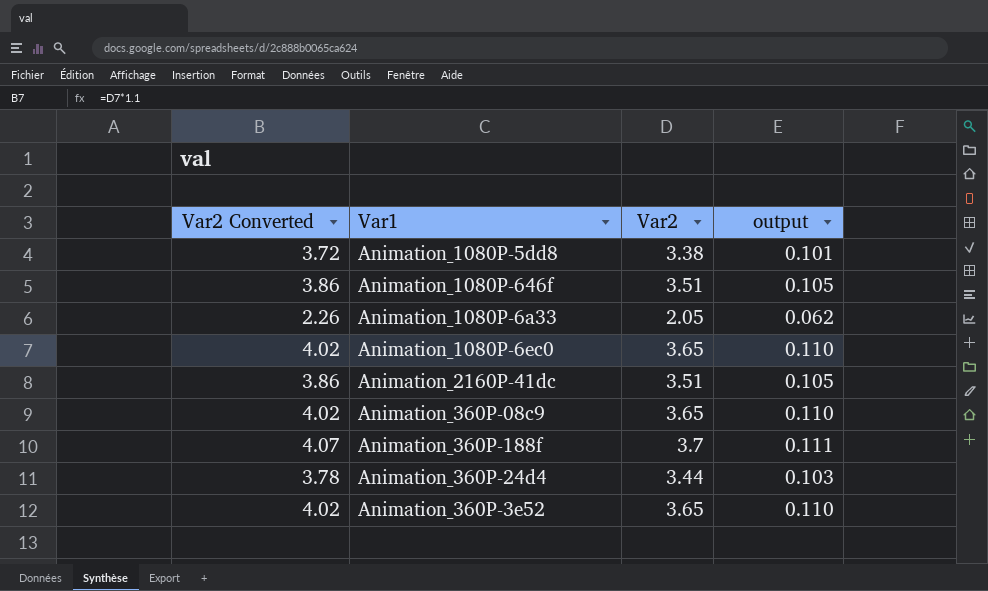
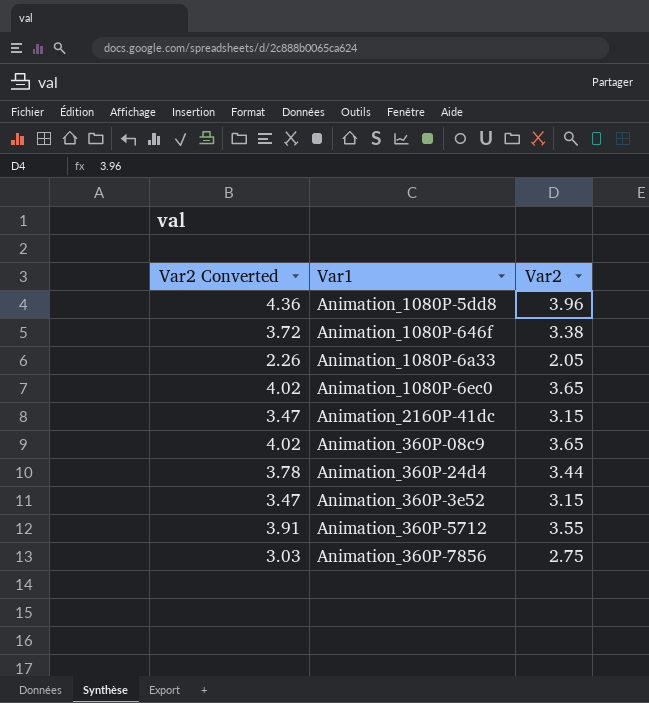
column output | formula: [Var2] * 0.03 -> none
row Animation_360P-188f: 4.07 | 3.7 | 0.111 -> none
Animation_1080P-5dd8 | Var2 Converted: 3.72 -> 4.36
Animation_1080P-5dd8 | Var2: 3.38 -> 3.96
Animation_1080P-646f | Var2 Converted: 3.86 -> 3.72
Animation_1080P-646f | Var2: 3.51 -> 3.38
Animation_2160P-41dc | Var2 Converted: 3.86 -> 3.47
Animation_2160P-41dc | Var2: 3.51 -> 3.15
Animation_360P-3e52 | Var2 Converted: 4.02 -> 3.47
Animation_360P-3e52 | Var2: 3.65 -> 3.15
row Animation_360P-5712: none -> 3.91 | 3.55
row Animation_360P-7856: none -> 3.03 | 2.75

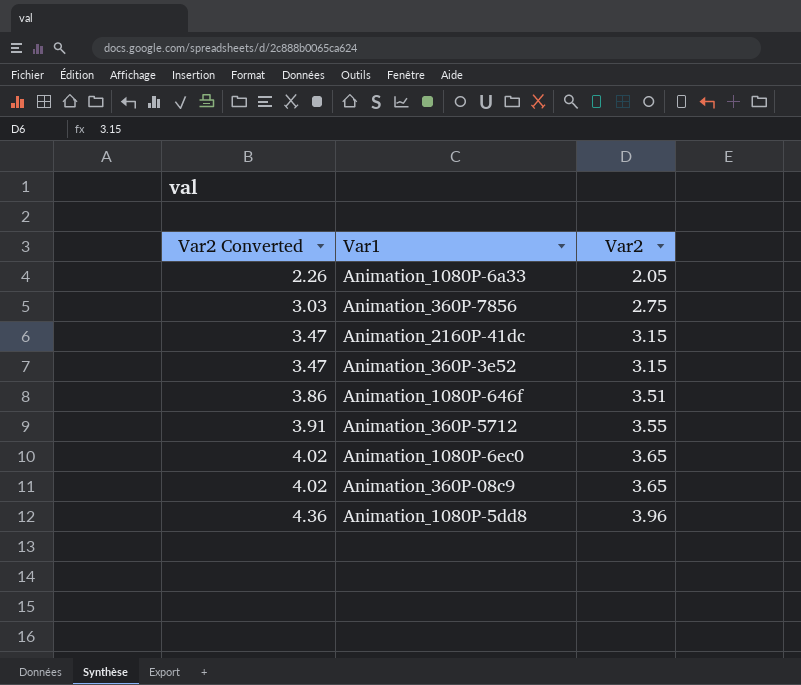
row order: none -> Var2 Converted ascending
row Animation_360P-24d4: 3.78 | 3.44 -> none
Animation_1080P-646f | Var2 Converted: 3.72 -> 3.86
Animation_1080P-646f | Var2: 3.38 -> 3.51

